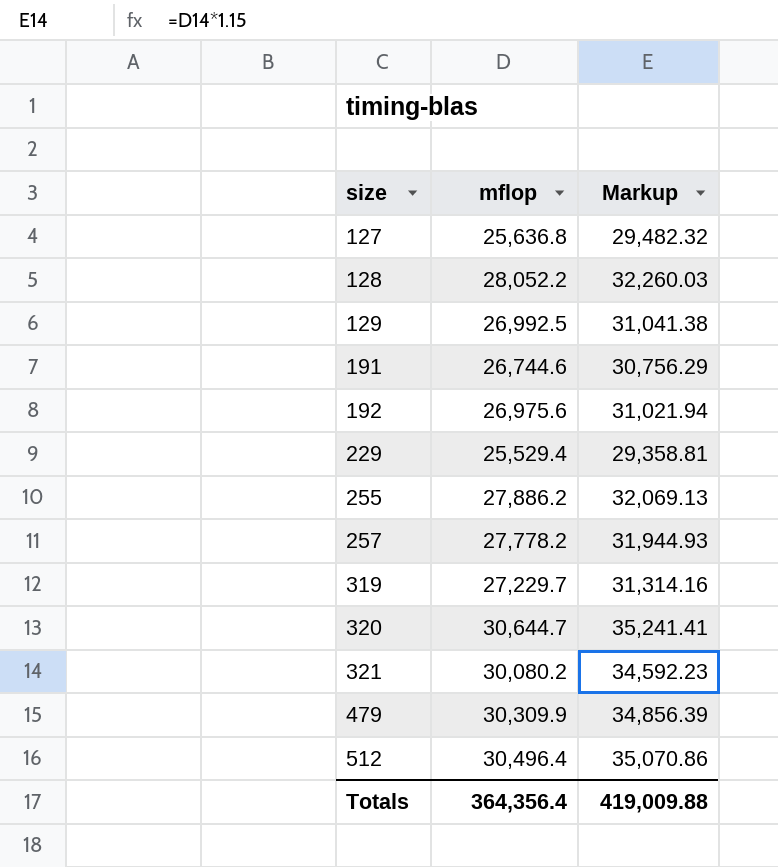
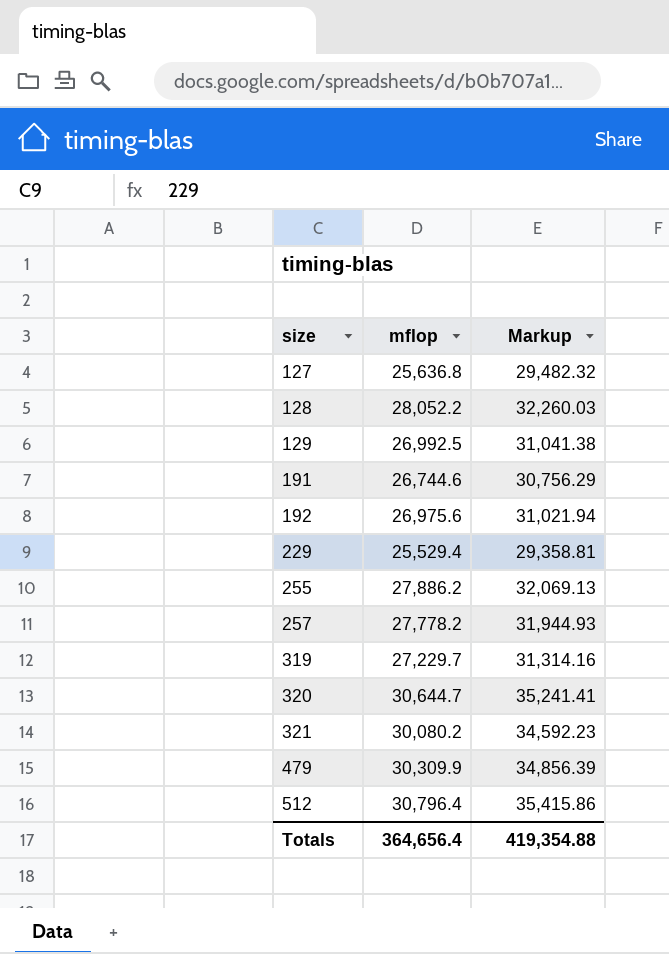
512 | mflop: 30,496.4 -> 30,796.4
512 | Markup: 35,070.86 -> 35,415.86
Totals | mflop: 364,356.4 -> 364,656.4
Totals | Markup: 419,009.88 -> 419,354.88

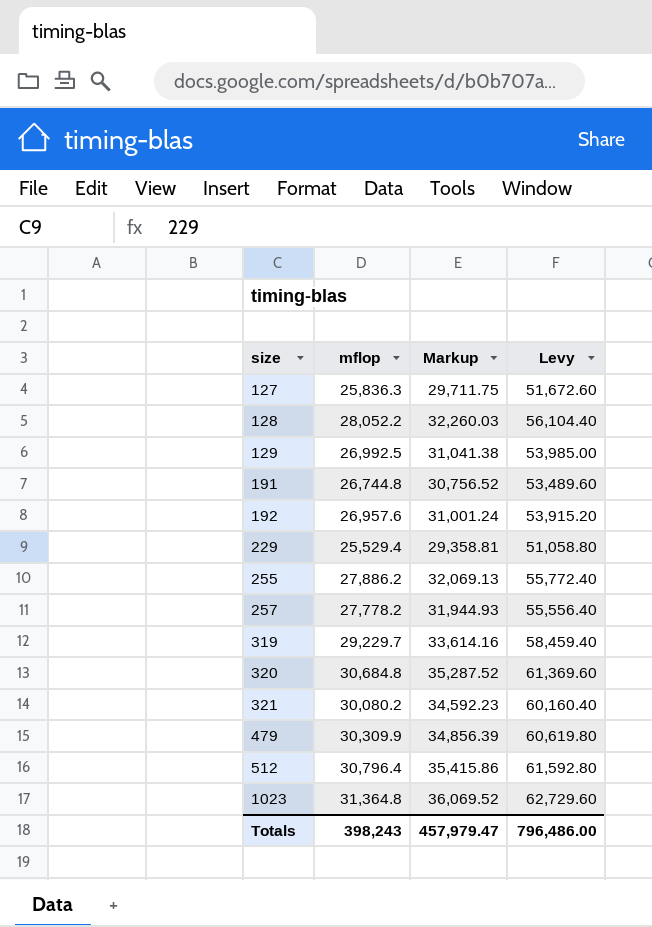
column Levy | formula: none -> [mflop] * 2
127 | mflop: 25,636.8 -> 25,836.3
127 | Markup: 29,482.32 -> 29,711.75
191 | mflop: 26,744.6 -> 26,744.8
191 | Markup: 30,756.29 -> 30,756.52
192 | mflop: 26,975.6 -> 26,957.6
192 | Markup: 31,021.94 -> 31,001.24
319 | mflop: 27,229.7 -> 29,229.7
319 | Markup: 31,314.16 -> 33,614.16
320 | mflop: 30,644.7 -> 30,684.8
320 | Markup: 35,241.41 -> 35,287.52
row 1023: none -> 31,364.8 | 36,069.52 | 62,729.60
Totals | mflop: 364,656.4 -> 398,243
Totals | Markup: 419,354.88 -> 457,979.47

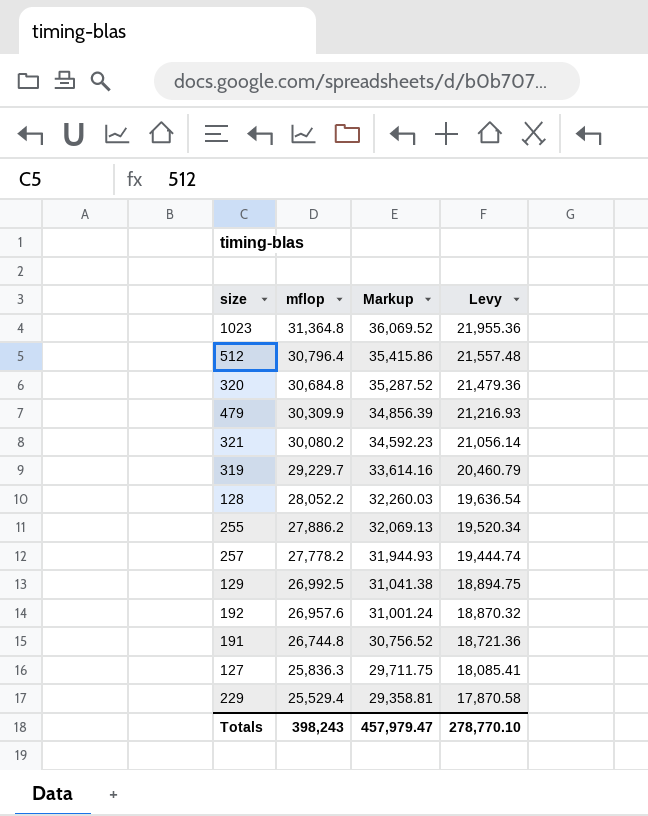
row order: size ascending -> mflop descending
column Levy | formula: [mflop] * 2 -> [mflop] * 0.7
Totals | Levy: 796,486.00 -> 278,770.10

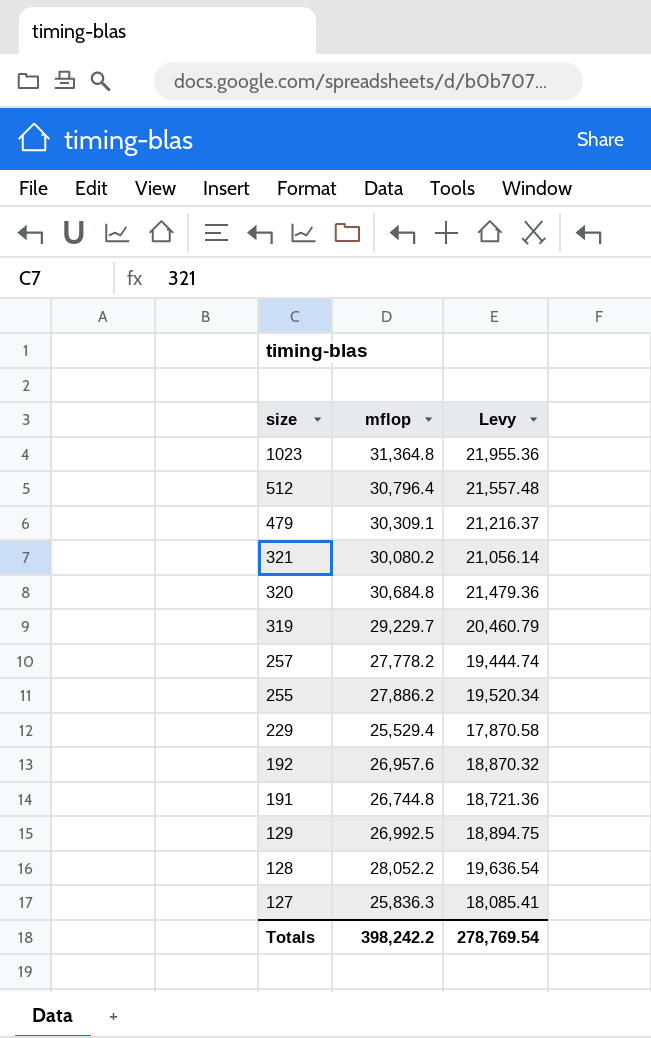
row order: mflop descending -> size descending
column Markup | formula: [mflop] * 1.15 -> none
479 | mflop: 30,309.9 -> 30,309.1
479 | Levy: 21,216.93 -> 21,216.37
Totals | mflop: 398,243 -> 398,242.2
Totals | Levy: 278,770.10 -> 278,769.54

